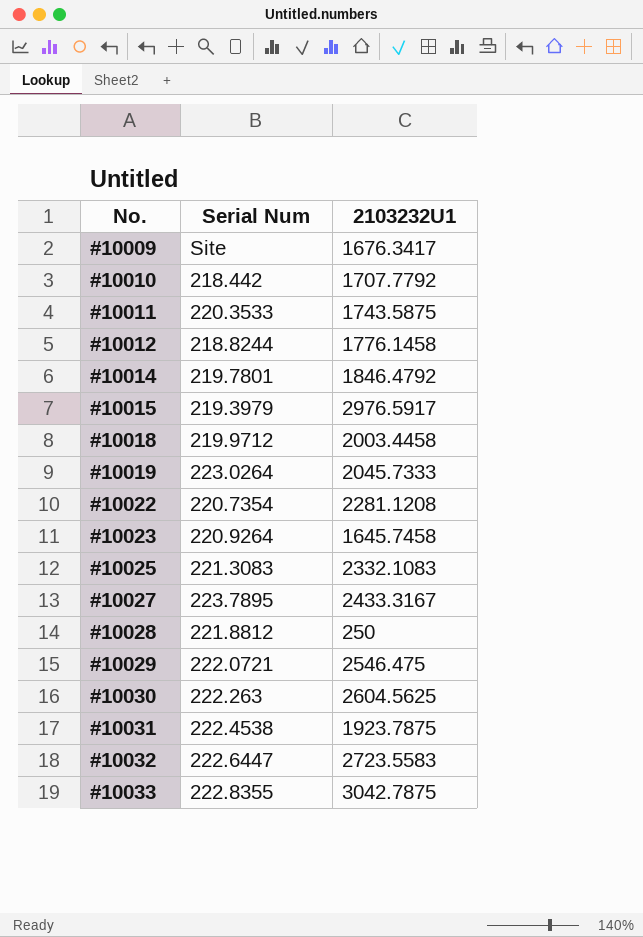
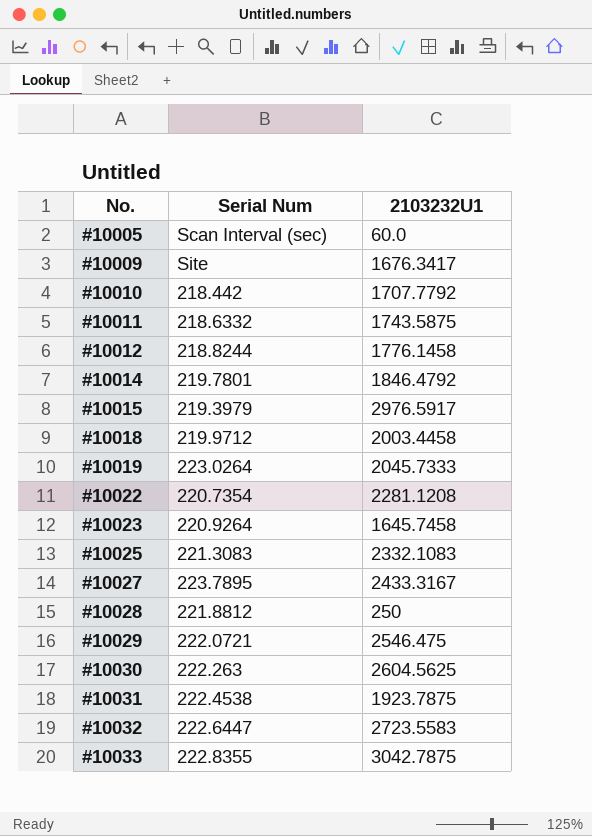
row #10005: none -> Scan Interval (sec) | 60.0
#10011 | Serial Num: 220.3533 -> 218.6332

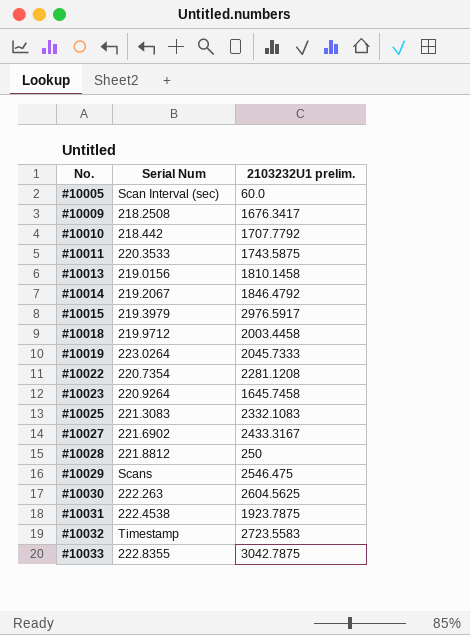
column name: 2103232U1 -> 2103232U1 prelim.
row #10012: 218.8244 | 1776.1458 -> none
#10009 | Serial Num: Site -> 218.2508
#10011 | Serial Num: 218.6332 -> 220.3533
row #10013: none -> 219.0156 | 1810.1458
#10014 | Serial Num: 219.7801 -> 219.2067
#10027 | Serial Num: 223.7895 -> 221.6902
#10029 | Serial Num: 222.0721 -> Scans
#10032 | Serial Num: 222.6447 -> Timestamp

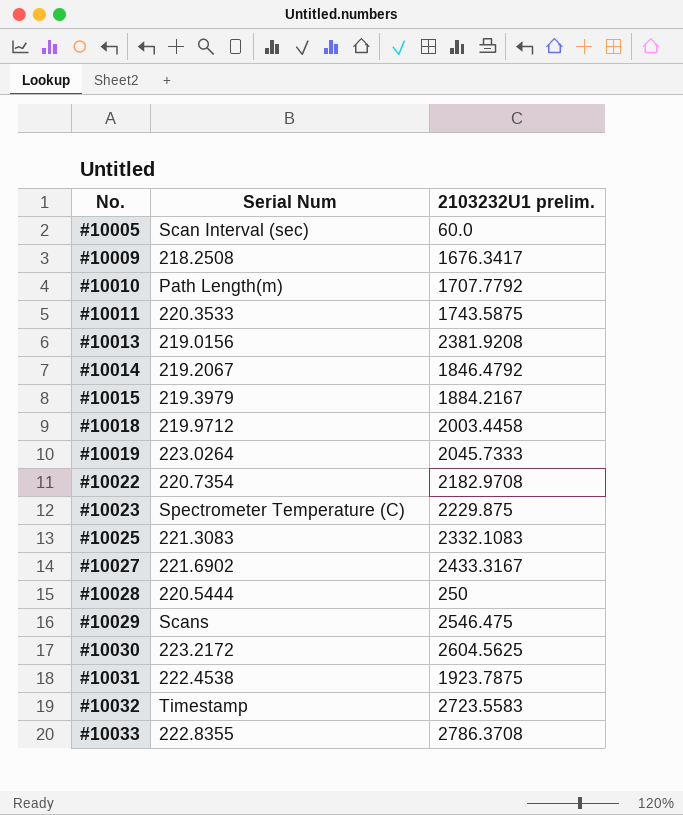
#10010 | Serial Num: 218.442 -> Path Length(m)
#10013 | 2103232U1 prelim.: 1810.1458 -> 2381.9208
#10015 | 2103232U1 prelim.: 2976.5917 -> 1884.2167
#10022 | 2103232U1 prelim.: 2281.1208 -> 2182.9708
#10023 | Serial Num: 220.9264 -> Spectrometer Temperature (C)
#10023 | 2103232U1 prelim.: 1645.7458 -> 2229.875
#10028 | Serial Num: 221.8812 -> 220.5444
#10030 | Serial Num: 222.263 -> 223.2172
#10033 | 2103232U1 prelim.: 3042.7875 -> 2786.3708

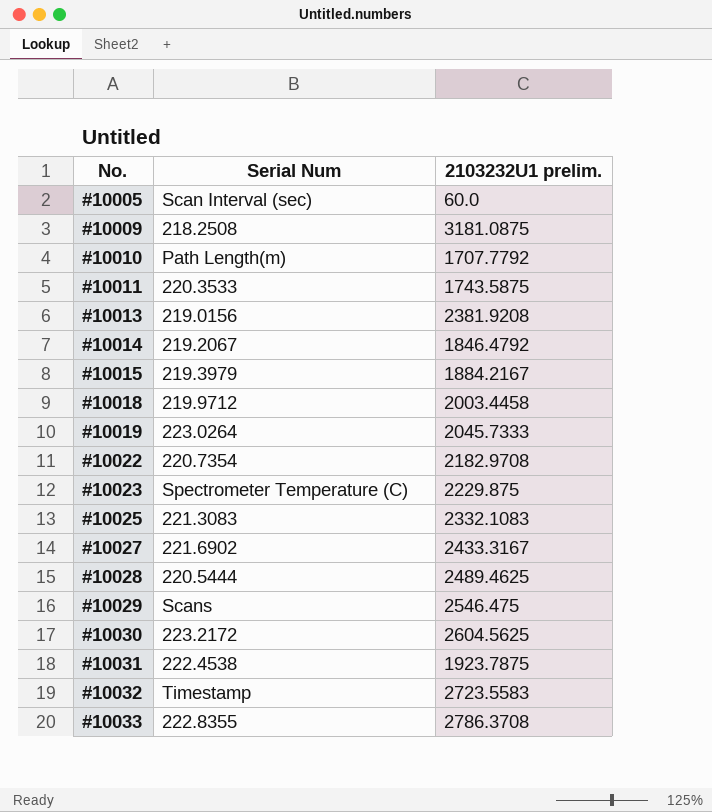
#10009 | 2103232U1 prelim.: 1676.3417 -> 3181.0875
#10028 | 2103232U1 prelim.: 250 -> 2489.4625

